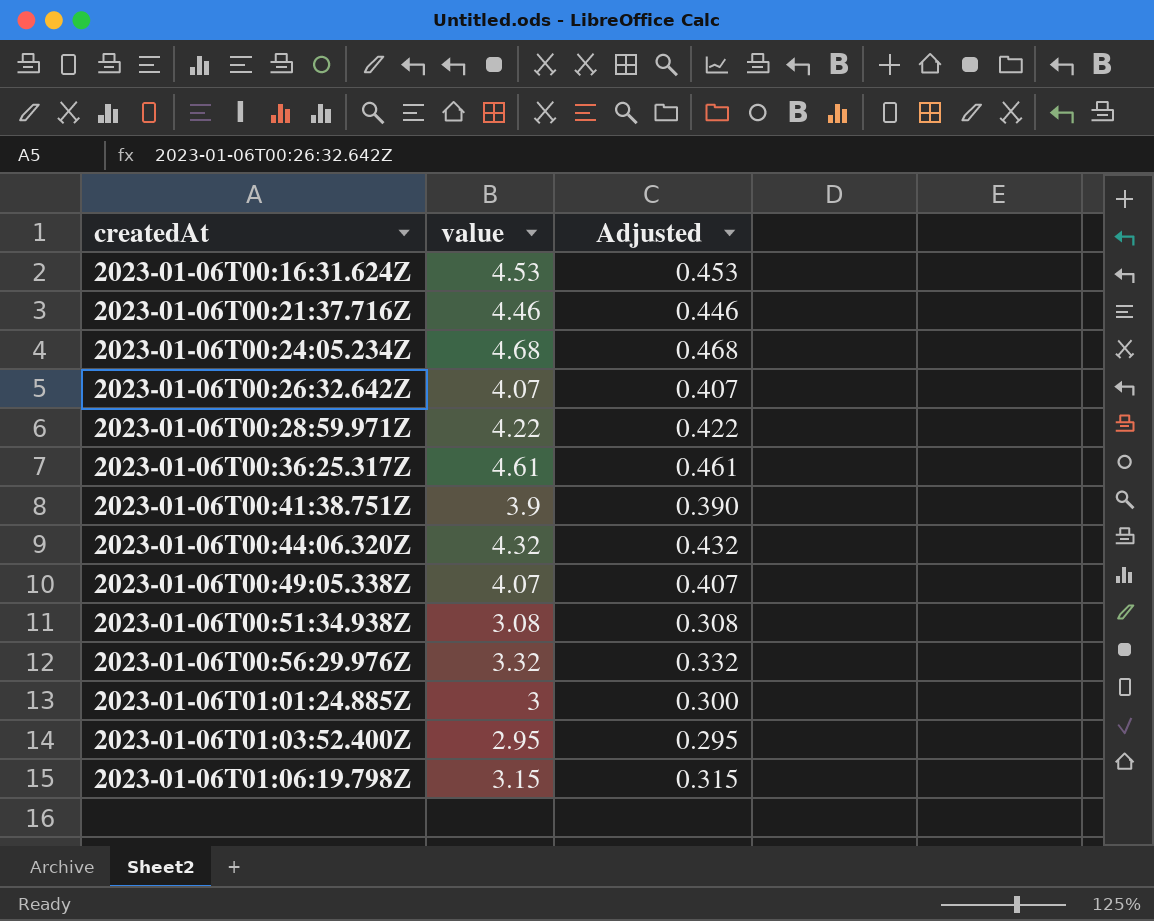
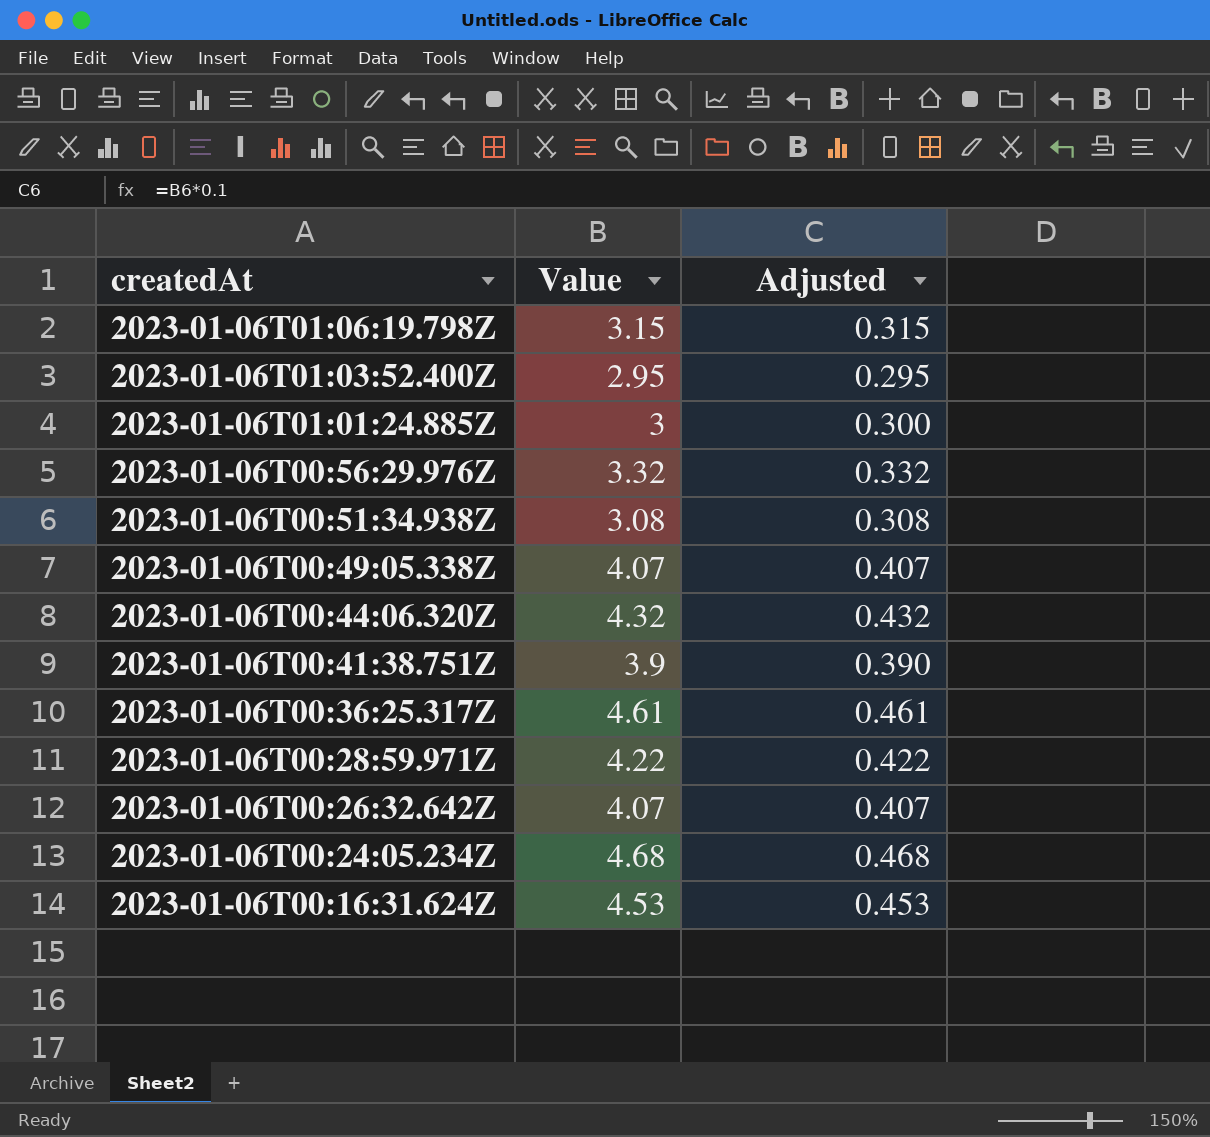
row order: createdAt ascending -> createdAt descending
column name: value -> Value
row 2023-01-06T00:21:37.716Z: 4.46 | 0.446 -> none

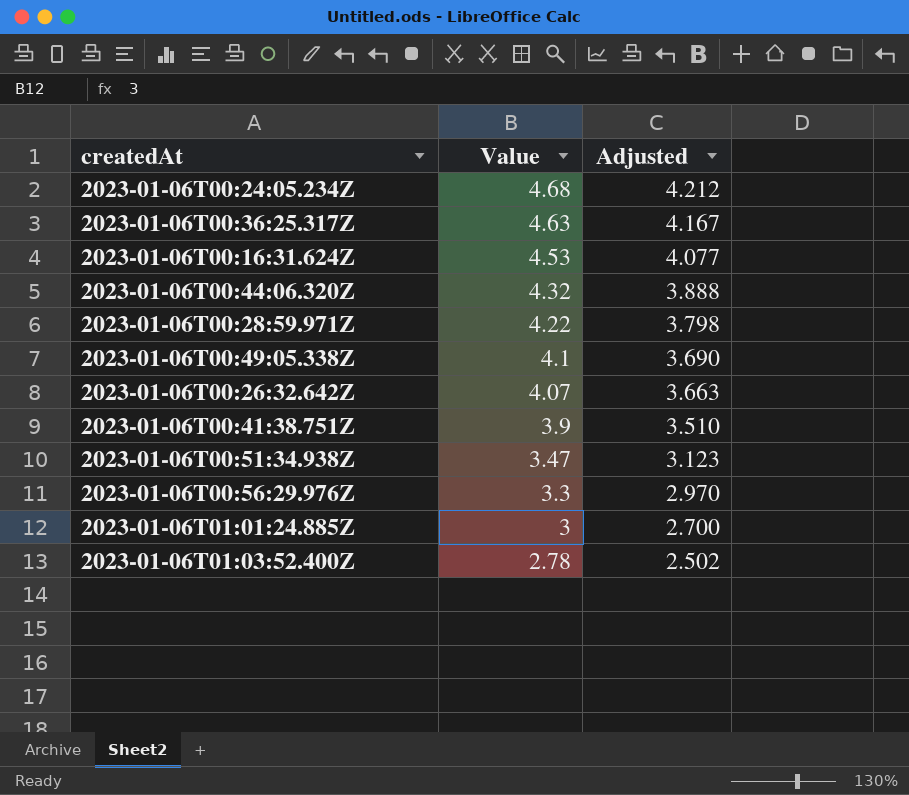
row order: createdAt descending -> Value descending
column Adjusted | formula: [Value] * 0.1 -> [Value] * 0.9
row 2023-01-06T01:06:19.798Z: 3.15 | 0.315 -> none
2023-01-06T00:36:25.317Z | Value: 4.61 -> 4.63
2023-01-06T00:49:05.338Z | Value: 4.07 -> 4.1
2023-01-06T00:51:34.938Z | Value: 3.08 -> 3.47
2023-01-06T00:56:29.976Z | Value: 3.32 -> 3.3
2023-01-06T01:03:52.400Z | Value: 2.95 -> 2.78

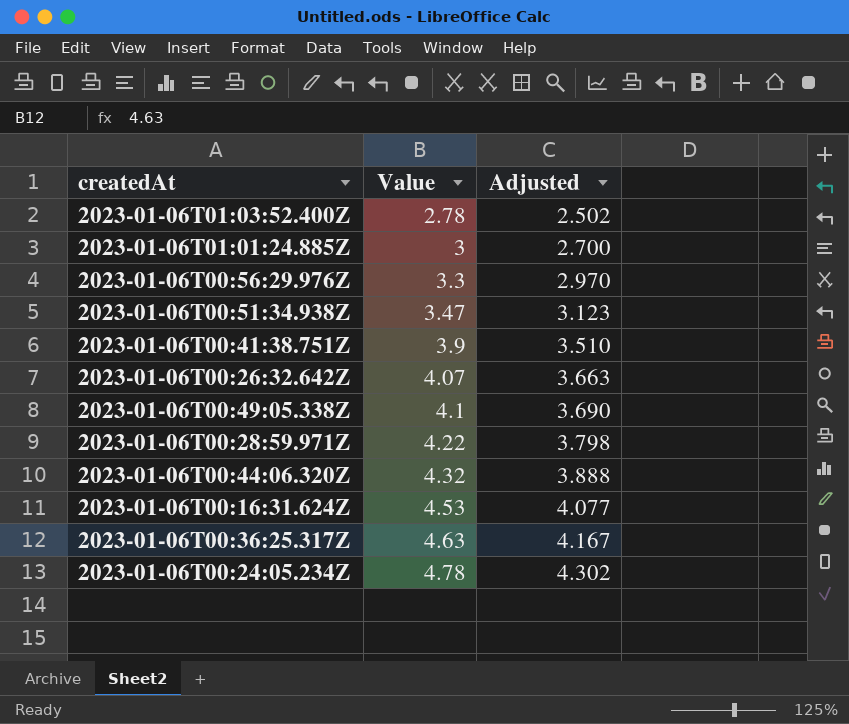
row order: Value descending -> Value ascending
2023-01-06T00:24:05.234Z | Value: 4.68 -> 4.78
2023-01-06T00:24:05.234Z | Adjusted: 4.212 -> 4.302

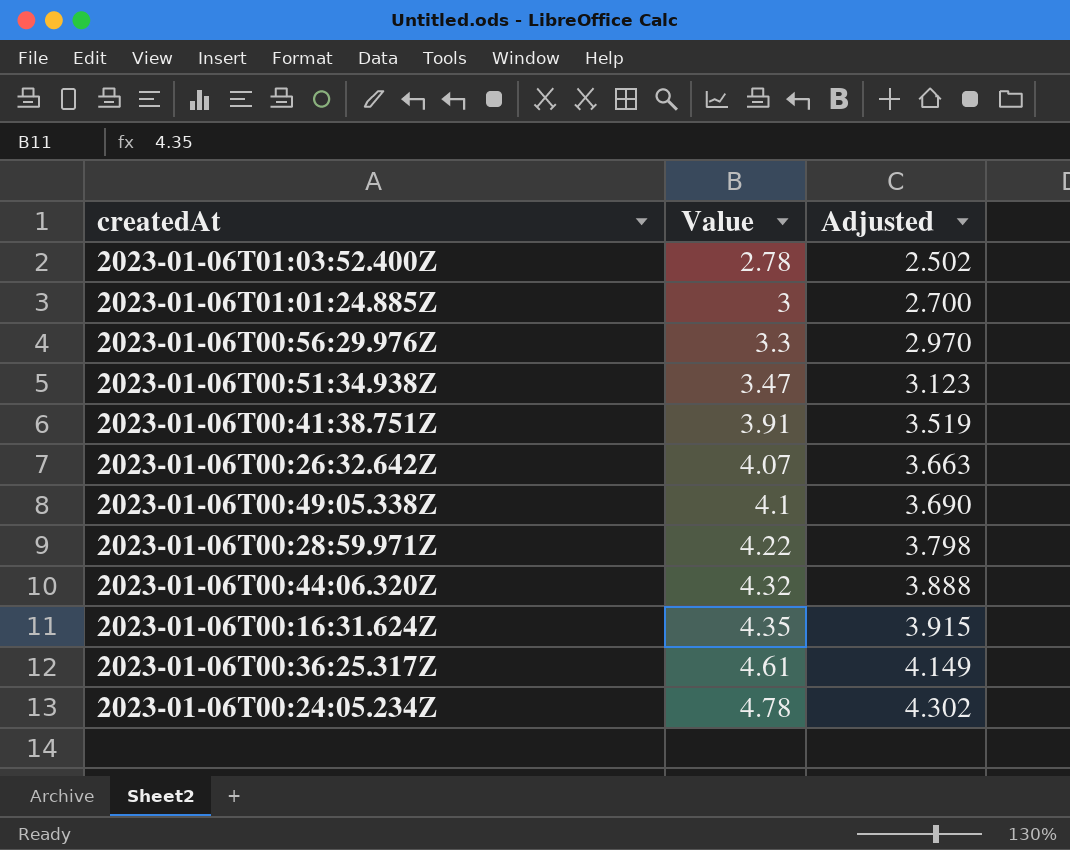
2023-01-06T00:41:38.751Z | Value: 3.9 -> 3.91
2023-01-06T00:41:38.751Z | Adjusted: 3.510 -> 3.519
2023-01-06T00:16:31.624Z | Value: 4.53 -> 4.35
2023-01-06T00:16:31.624Z | Adjusted: 4.077 -> 3.915
2023-01-06T00:36:25.317Z | Value: 4.63 -> 4.61
2023-01-06T00:36:25.317Z | Adjusted: 4.167 -> 4.149

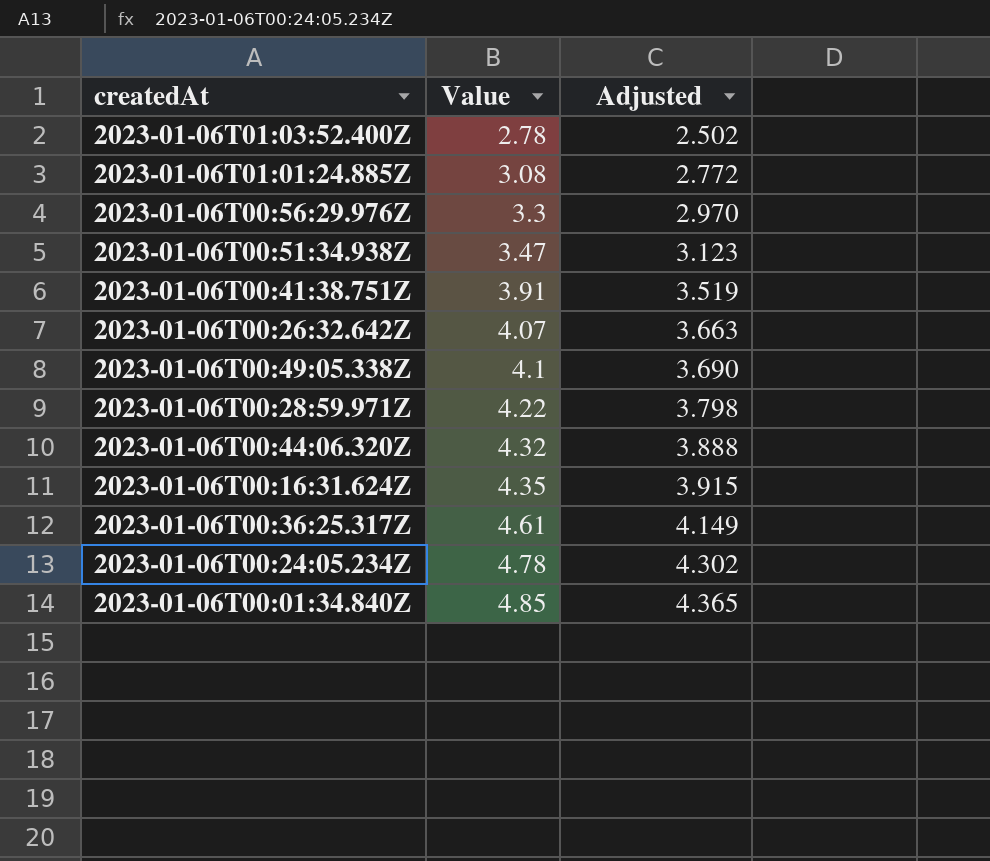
2023-01-06T01:01:24.885Z | Value: 3 -> 3.08
2023-01-06T01:01:24.885Z | Adjusted: 2.700 -> 2.772
row 2023-01-06T00:01:34.840Z: none -> 4.85 | 4.365

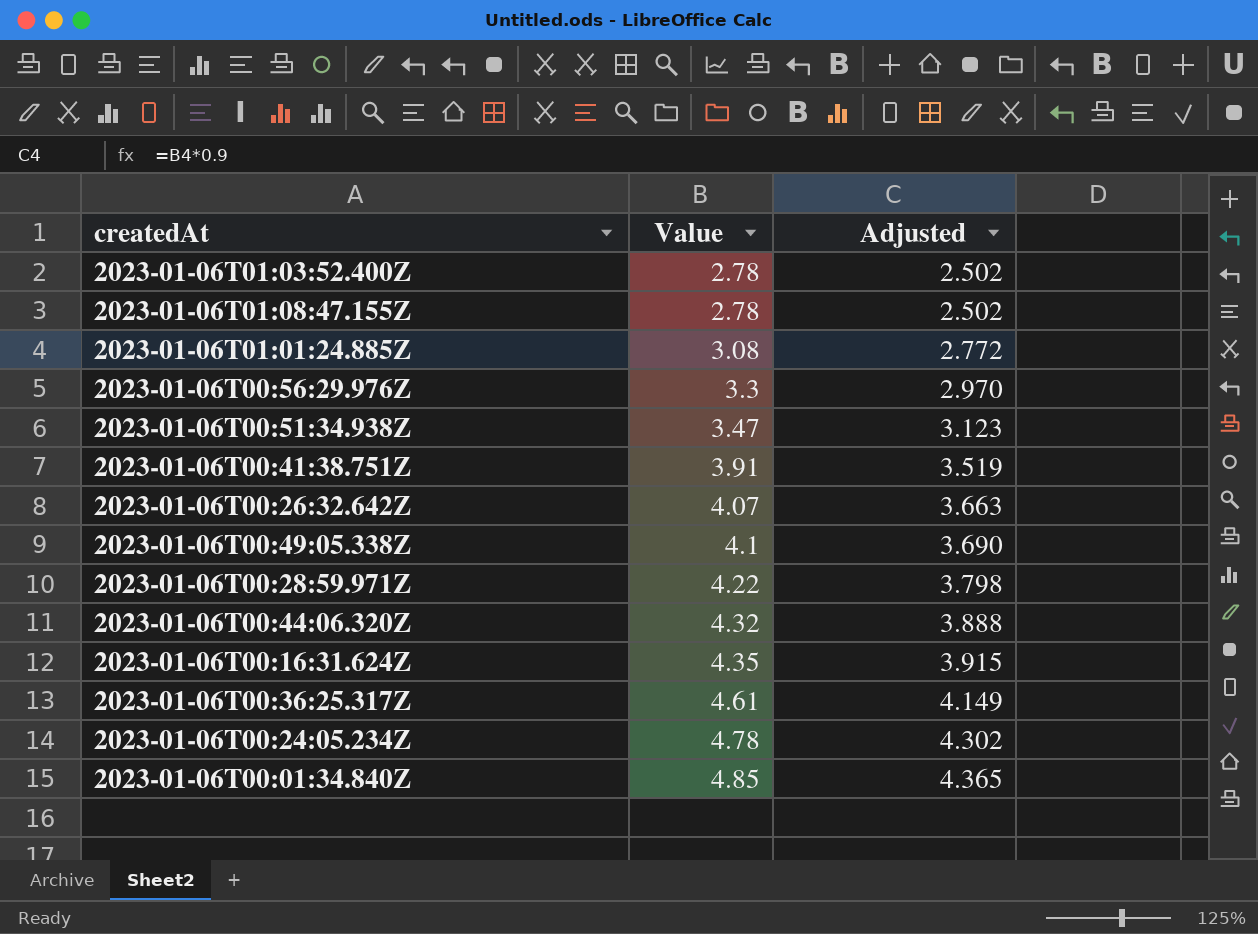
row 2023-01-06T01:08:47.155Z: none -> 2.78 | 2.502

